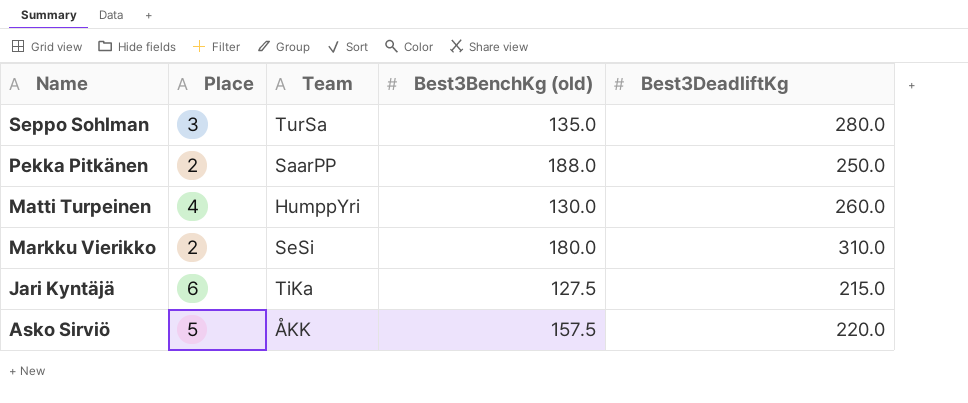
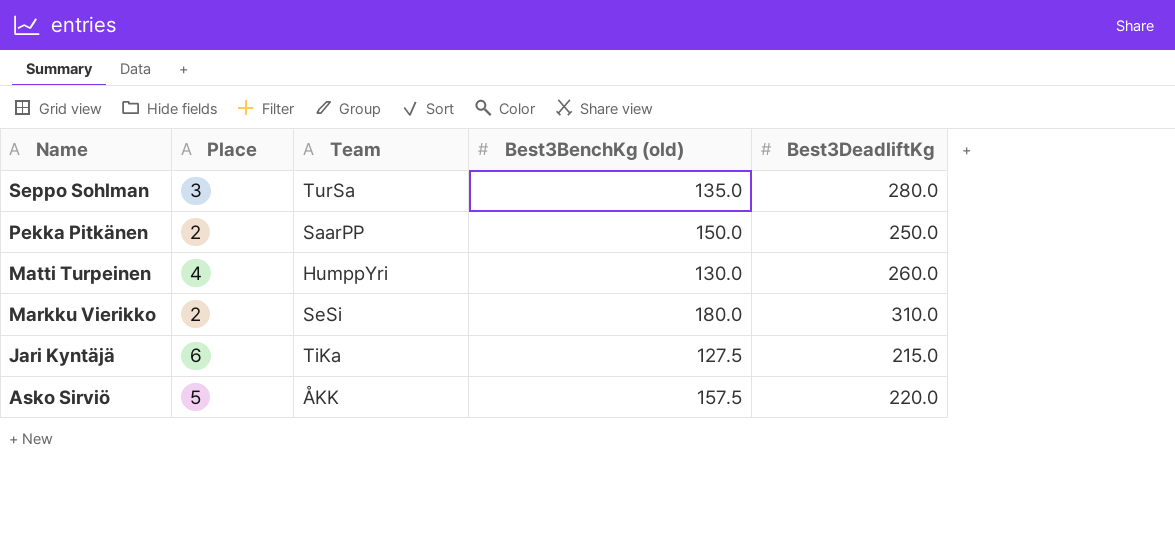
Pekka Pitkänen | Best3BenchKg (old): 188.0 -> 150.0

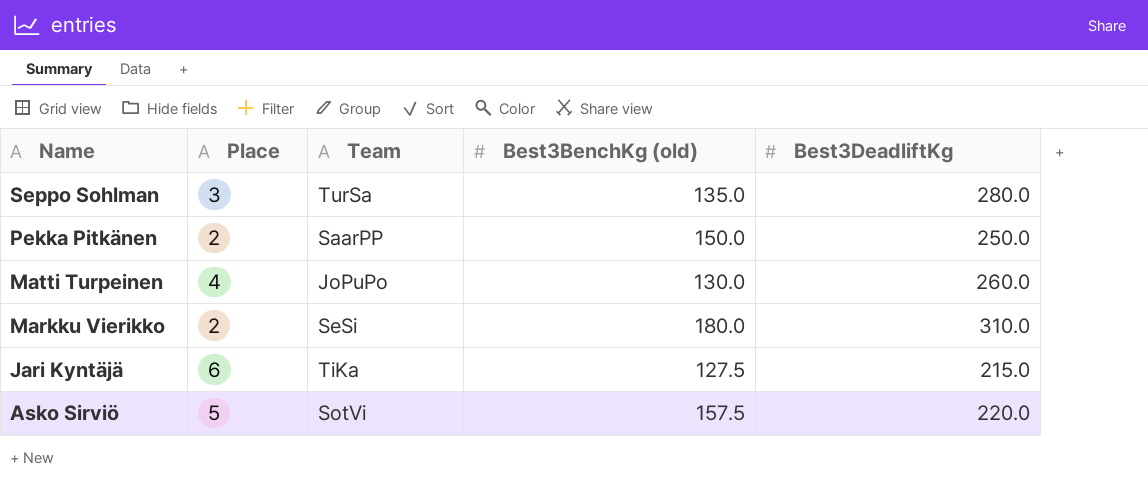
Matti Turpeinen | Team: HumppYri -> JoPuPo
Asko Sirviö | Team: ÅKK -> SotVi

